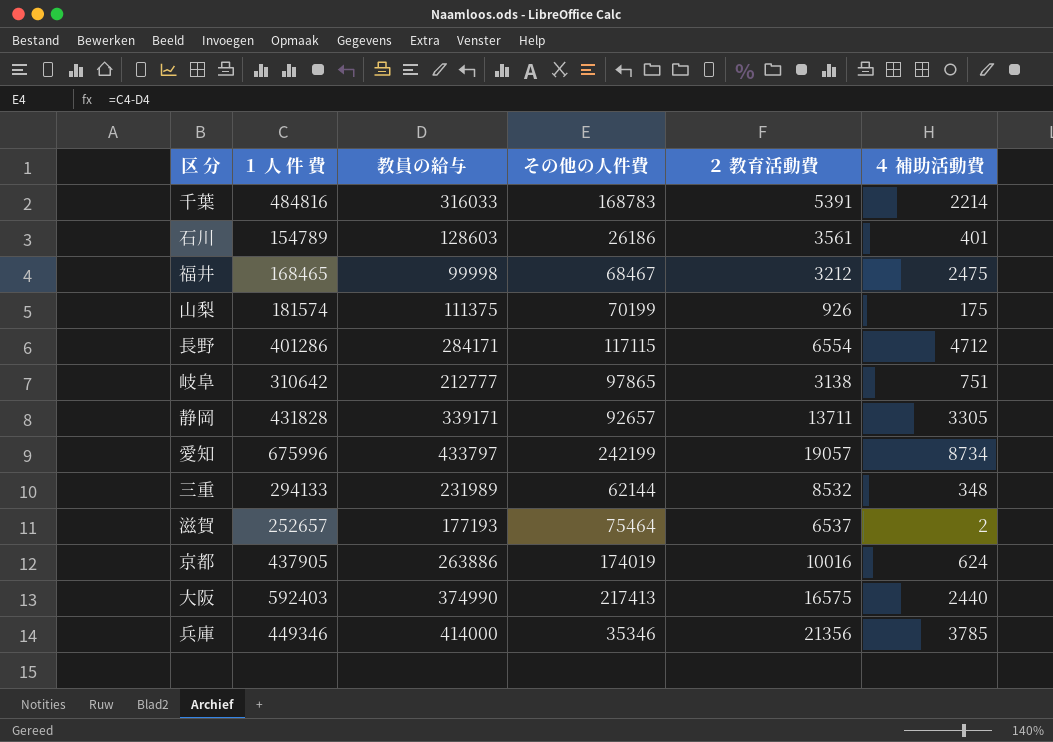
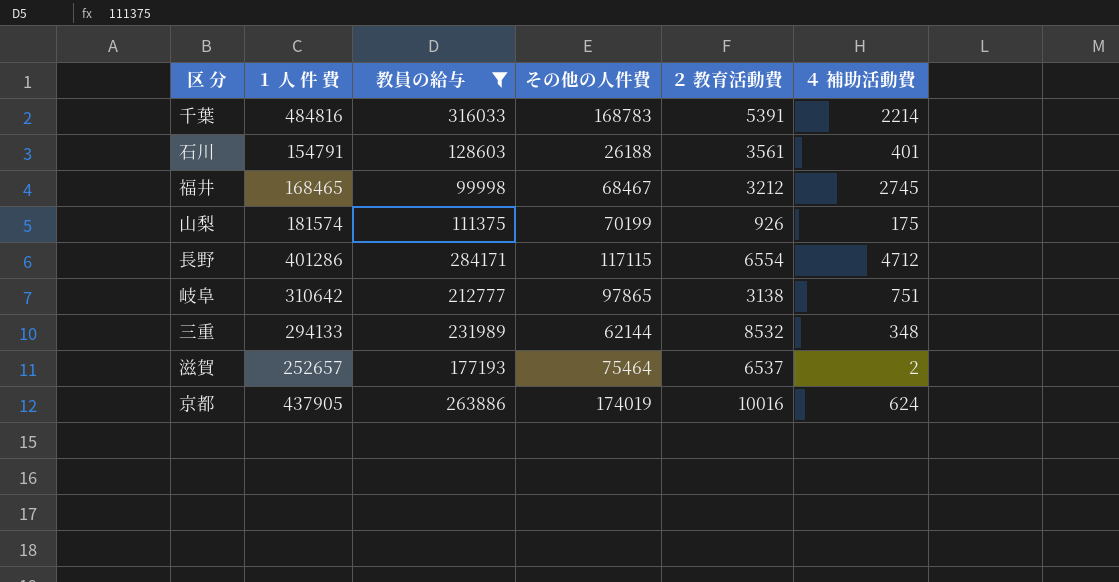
filter: none -> 教員の給与 <= 316033
石川 | １ 人 件 費: 154789 -> 154791
石川 | その他の人件費: 26186 -> 26188
福井 | ４ 補助活動費: 2475 -> 2745

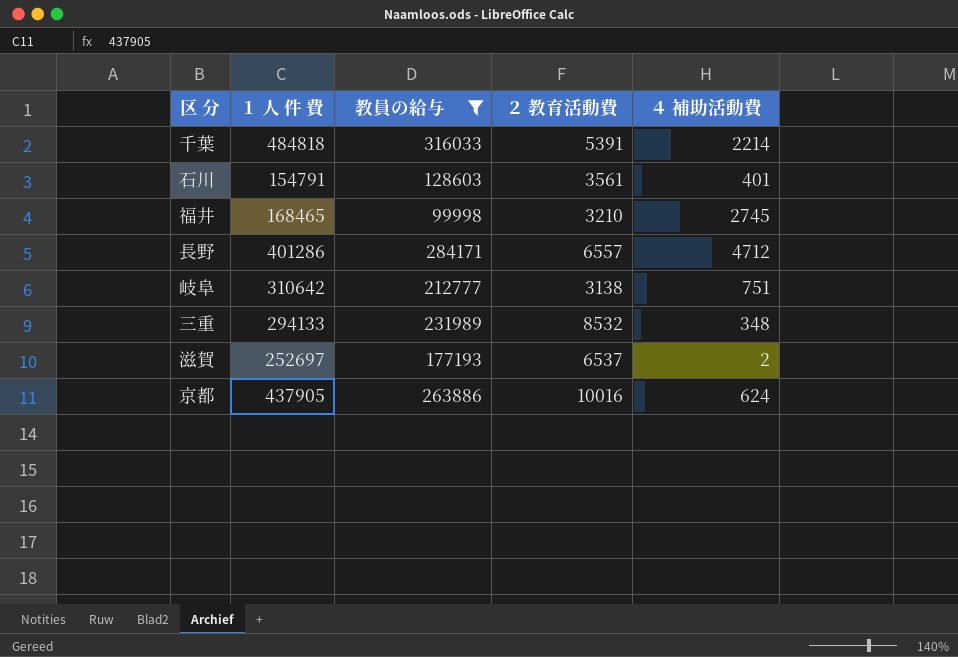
column その他の人件費 | formula: [１ 人 件 費] - [教員の給与] -> none
row 山梨: 181574 | 111375 | 70199 | 926 | 175 -> none
千葉 | １ 人 件 費: 484816 -> 484818
福井 | ２ 教育活動費: 3212 -> 3210
長野 | ２ 教育活動費: 6554 -> 6557
滋賀 | １ 人 件 費: 252657 -> 252697

